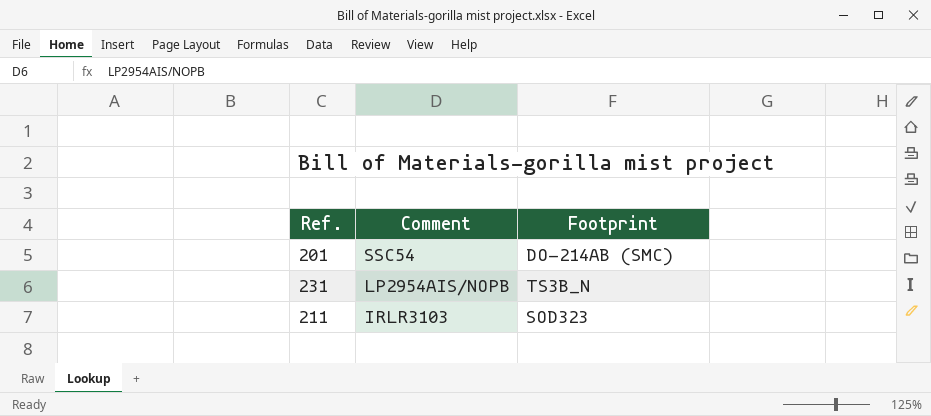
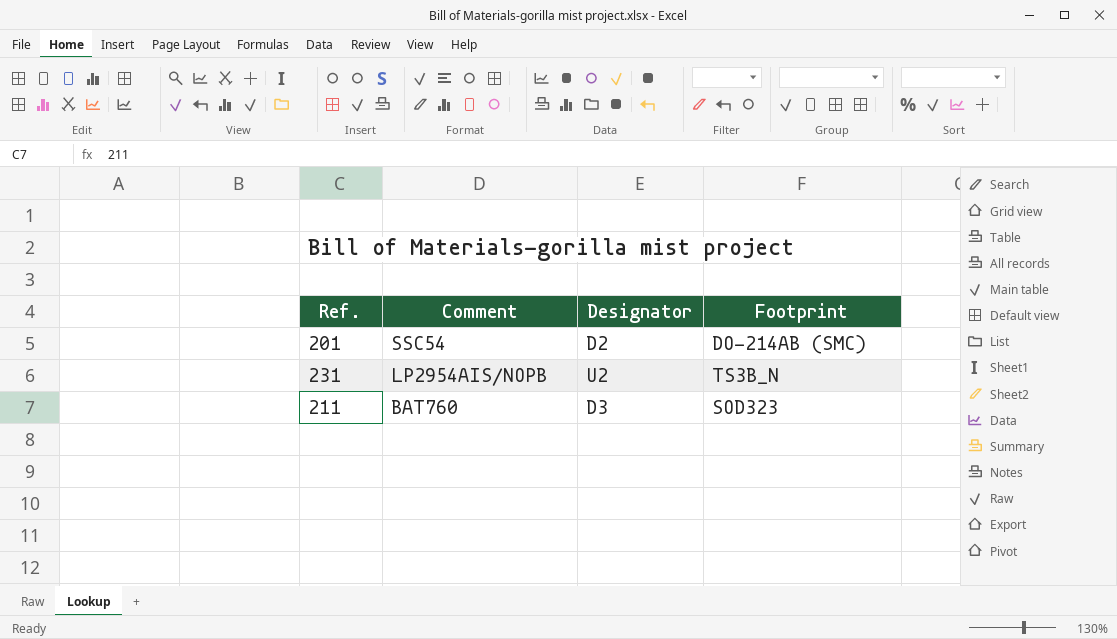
column Designator | position: none -> 3
211 | Comment: IRLR3103 -> BAT760

